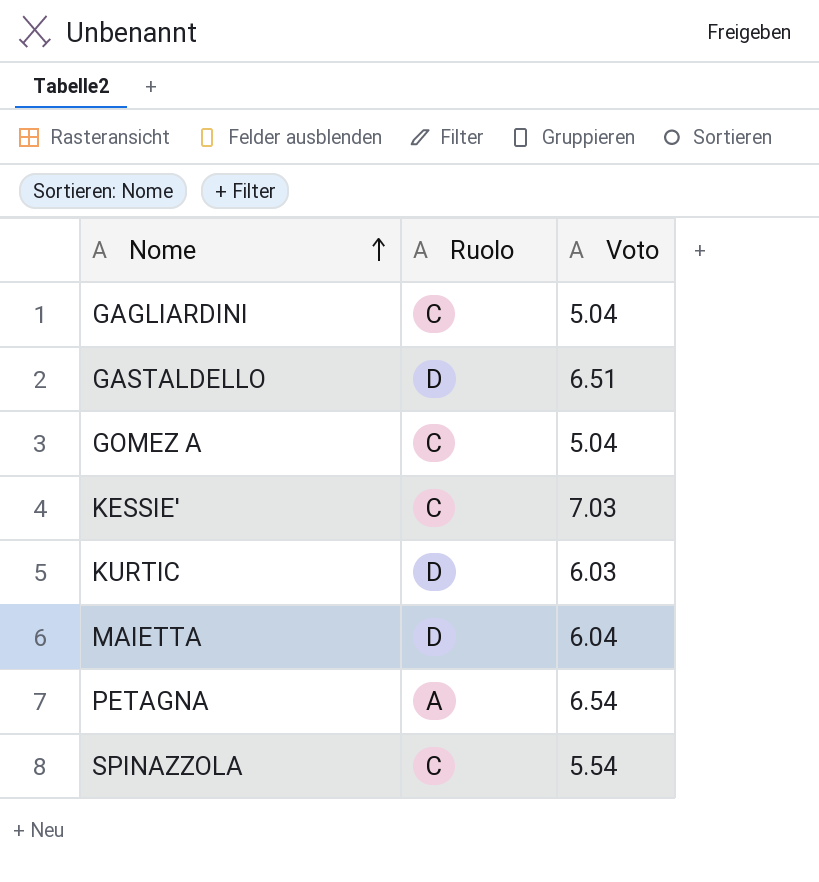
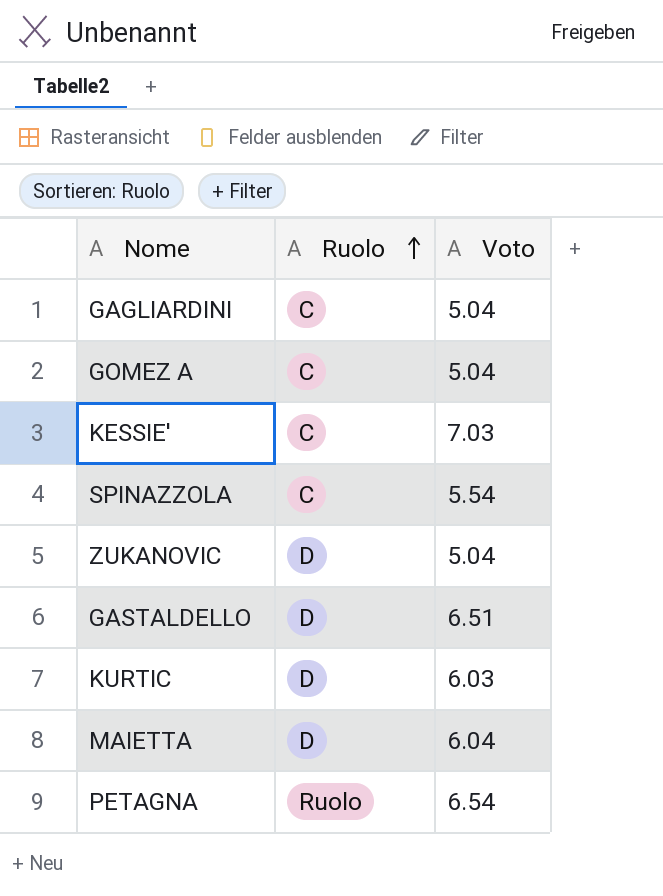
row order: Nome ascending -> Ruolo ascending
row ZUKANOVIC: none -> D | 5.04
PETAGNA | Ruolo: A -> Ruolo

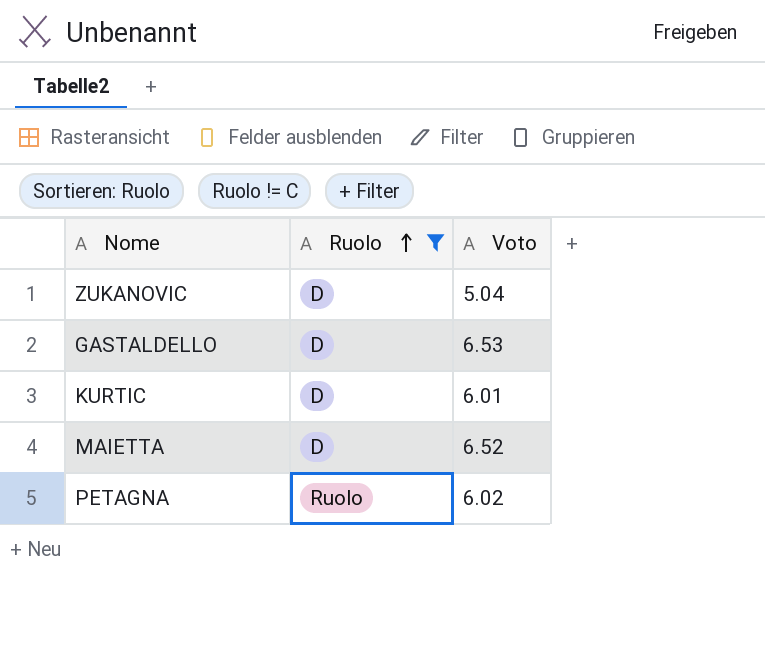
filter: none -> Ruolo != C
GASTALDELLO | Voto: 6.51 -> 6.53
KURTIC | Voto: 6.03 -> 6.01
MAIETTA | Voto: 6.04 -> 6.52
PETAGNA | Voto: 6.54 -> 6.02

